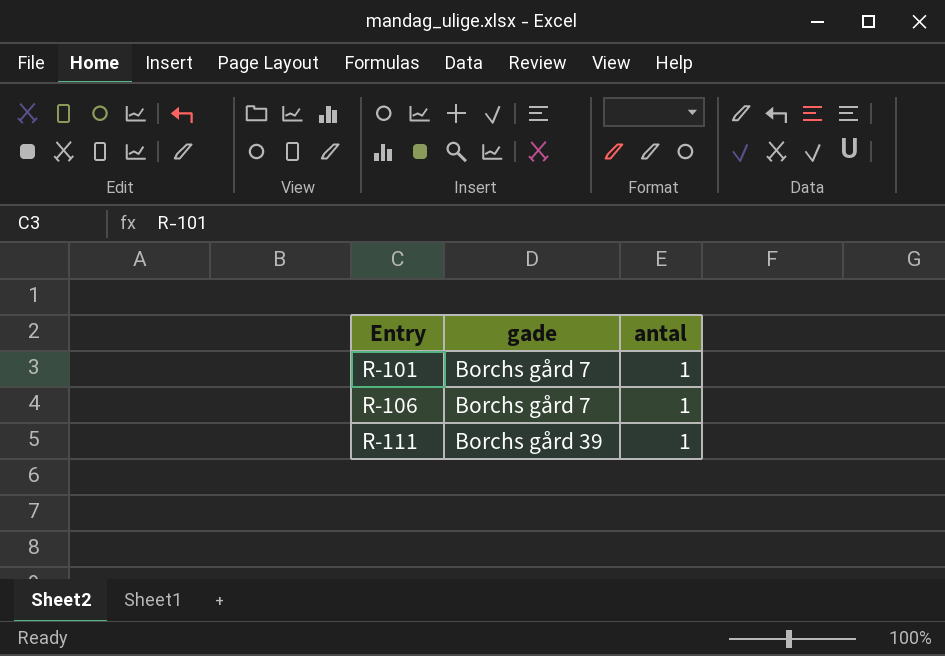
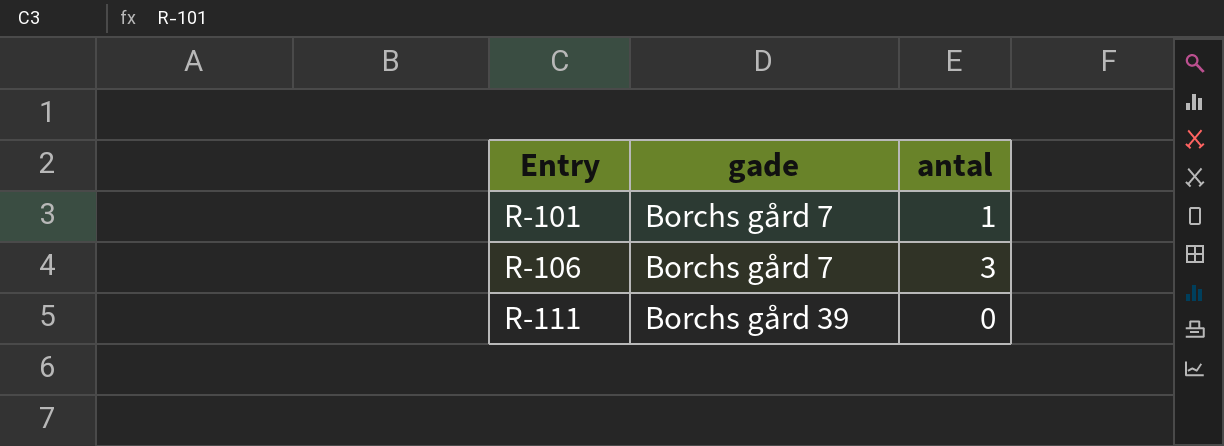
R-106 | antal: 1 -> 3
R-111 | antal: 1 -> 0

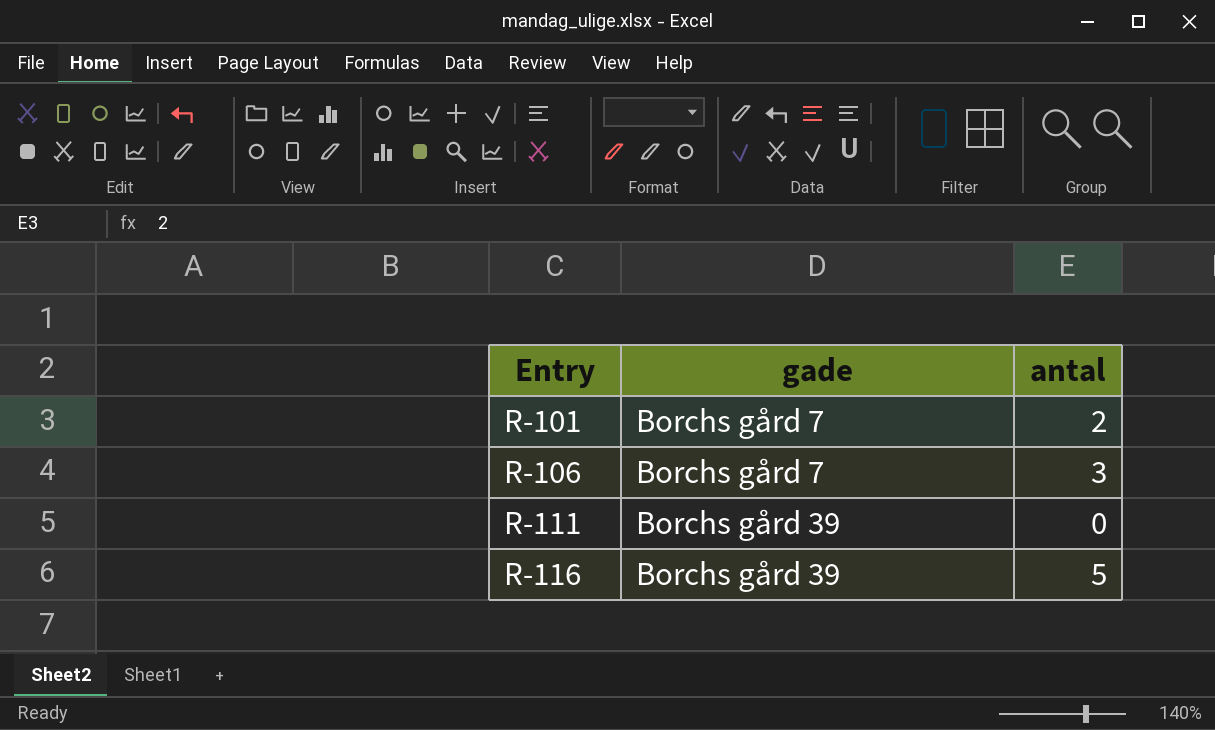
R-101 | antal: 1 -> 2
row R-116: none -> Borchs gård 39 | 5

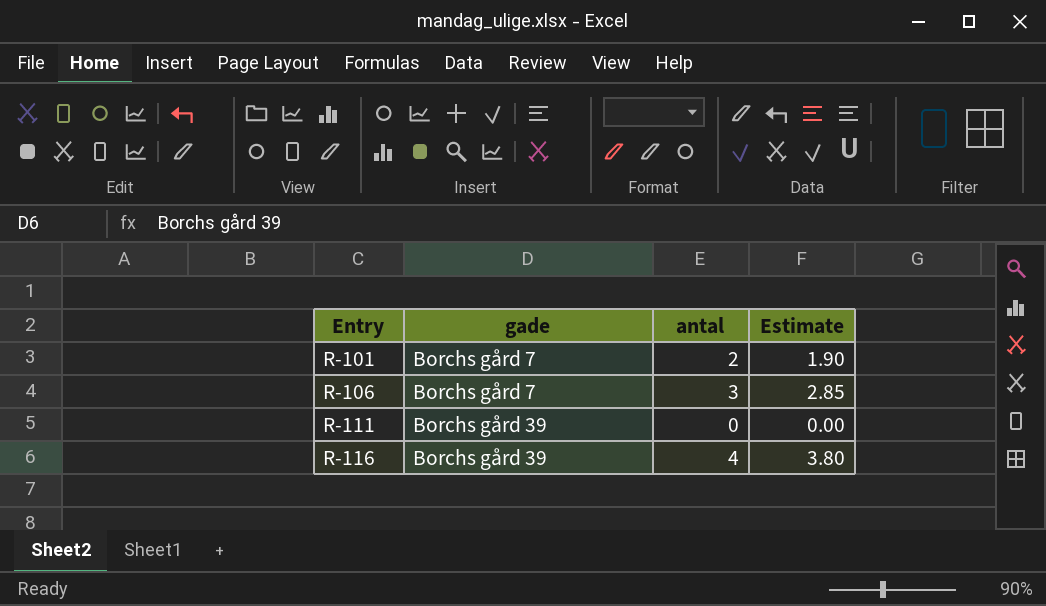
column Estimate | formula: none -> [antal] * 0.95
R-116 | antal: 5 -> 4

